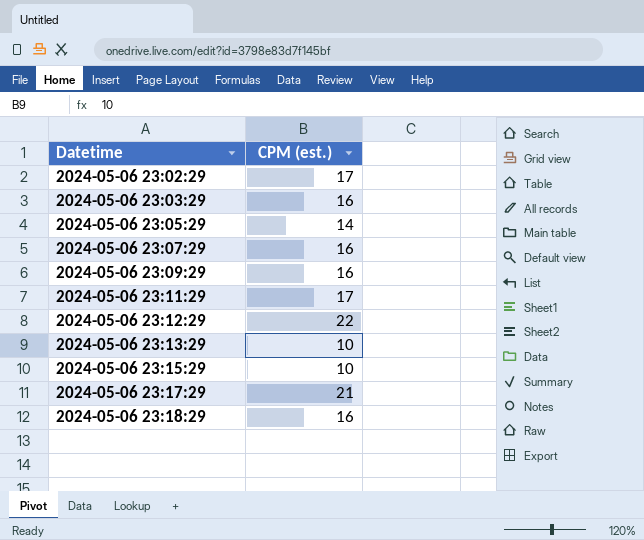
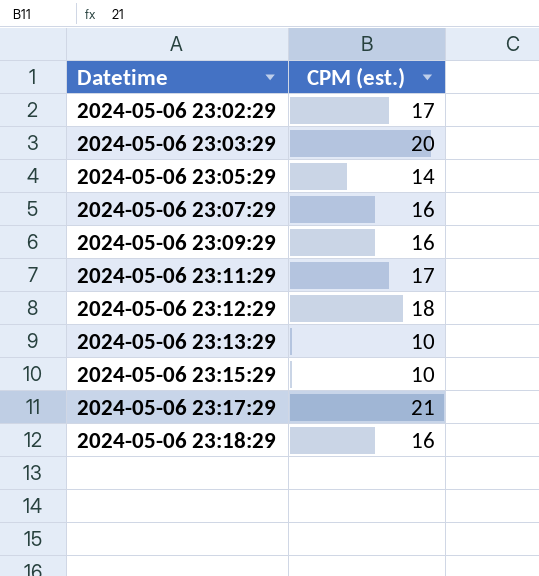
2024-05-06 23:03:29 | CPM (est.): 16 -> 20
2024-05-06 23:12:29 | CPM (est.): 22 -> 18

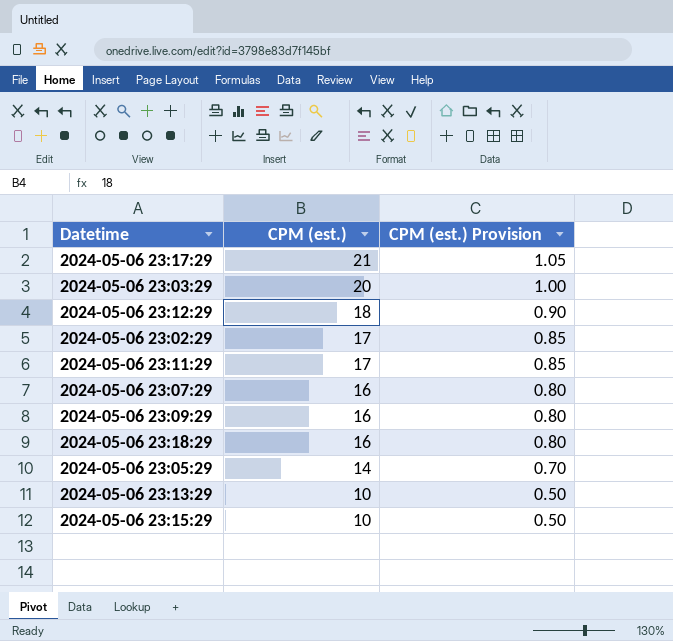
row order: Datetime ascending -> CPM (est.) descending
column CPM (est.) Provision | formula: none -> [CPM (est.)] * 0.05

